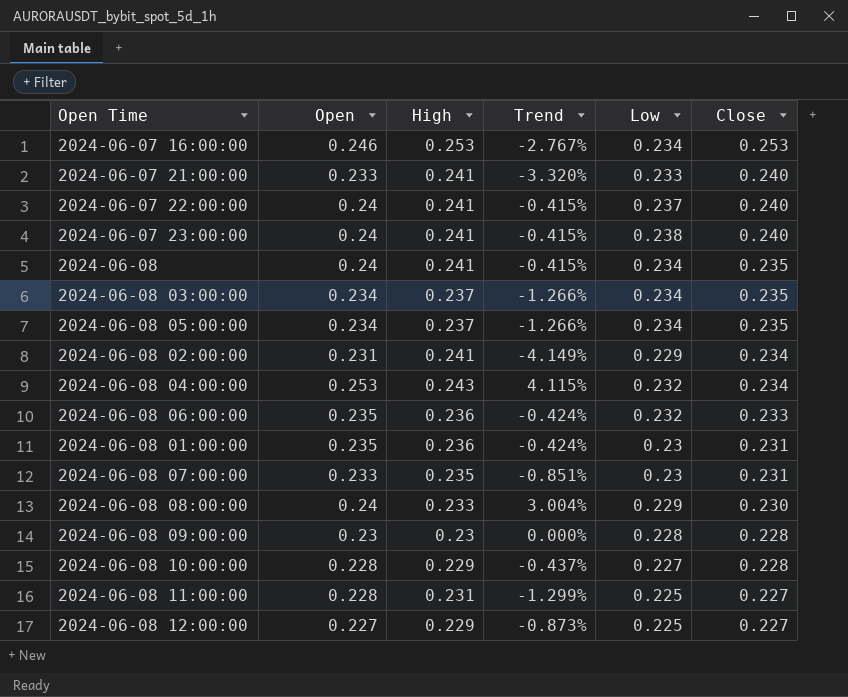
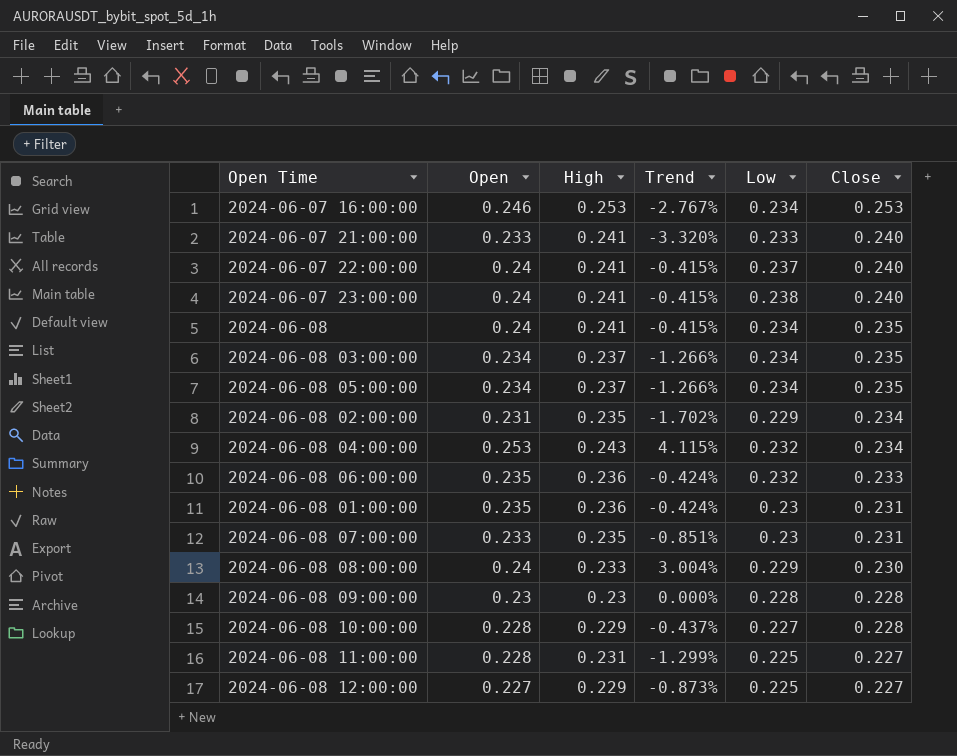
2024-06-08 02:00:00 | High: 0.241 -> 0.235
2024-06-08 02:00:00 | Trend: -4.149% -> -1.702%

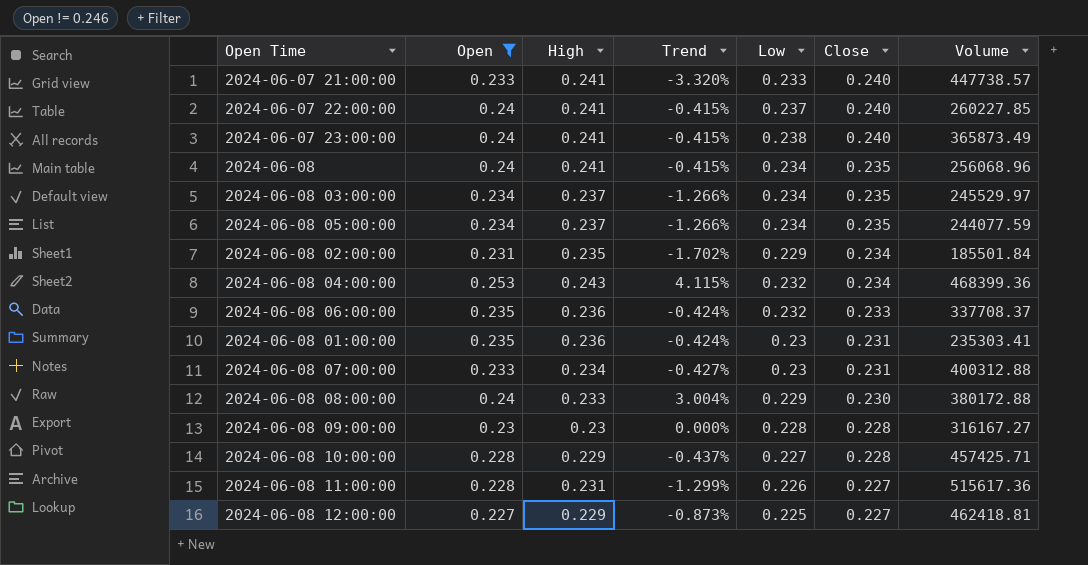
filter: none -> Open != 0.246
column Volume | position: none -> 7
2024-06-08 07:00:00 | High: 0.235 -> 0.234
2024-06-08 07:00:00 | Trend: -0.851% -> -0.427%
2024-06-08 11:00:00 | Low: 0.225 -> 0.226

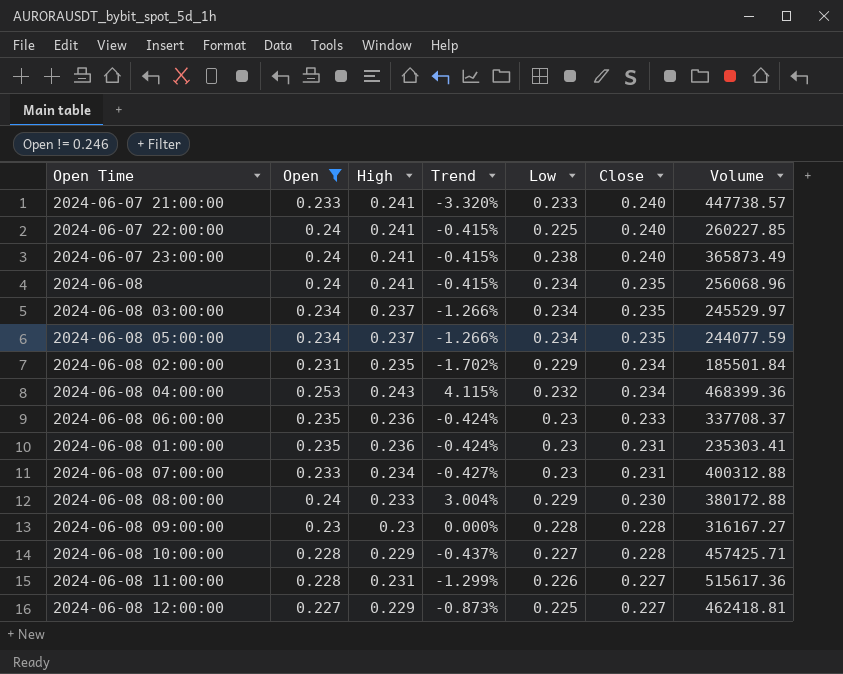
2024-06-07 22:00:00 | Low: 0.237 -> 0.225
2024-06-08 06:00:00 | Low: 0.232 -> 0.23

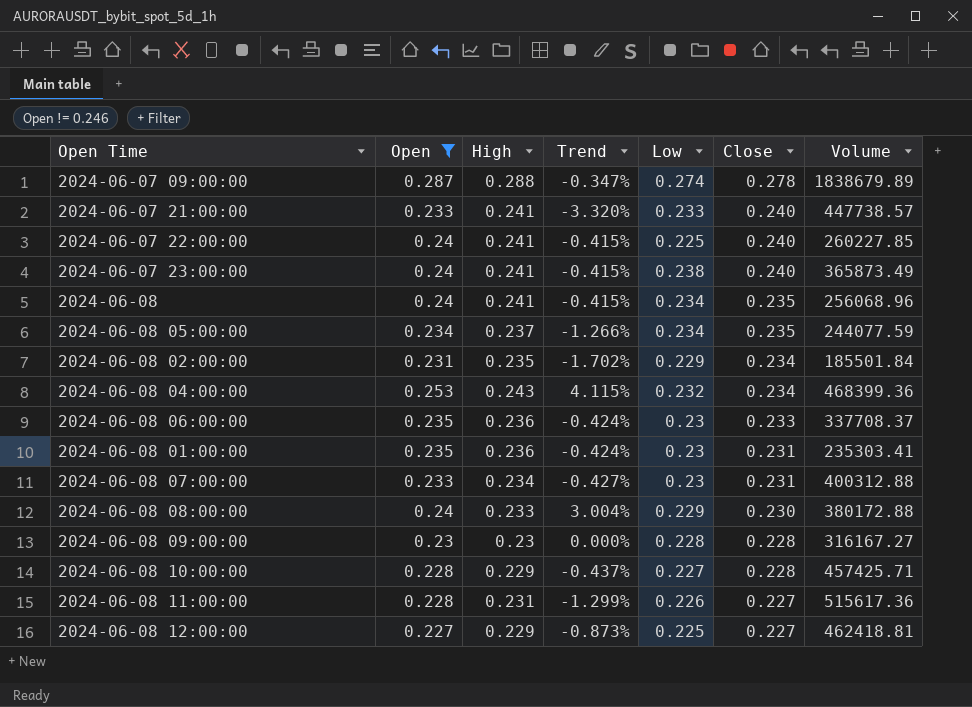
row 2024-06-08 03:00:00: 0.234 | 0.237 | -1.266% | 0.234 | 0.235 | 245529.97 -> none
row 2024-06-07 09:00:00: none -> 0.287 | 0.288 | -0.347% | 0.274 | 0.278 | 1838679.89

